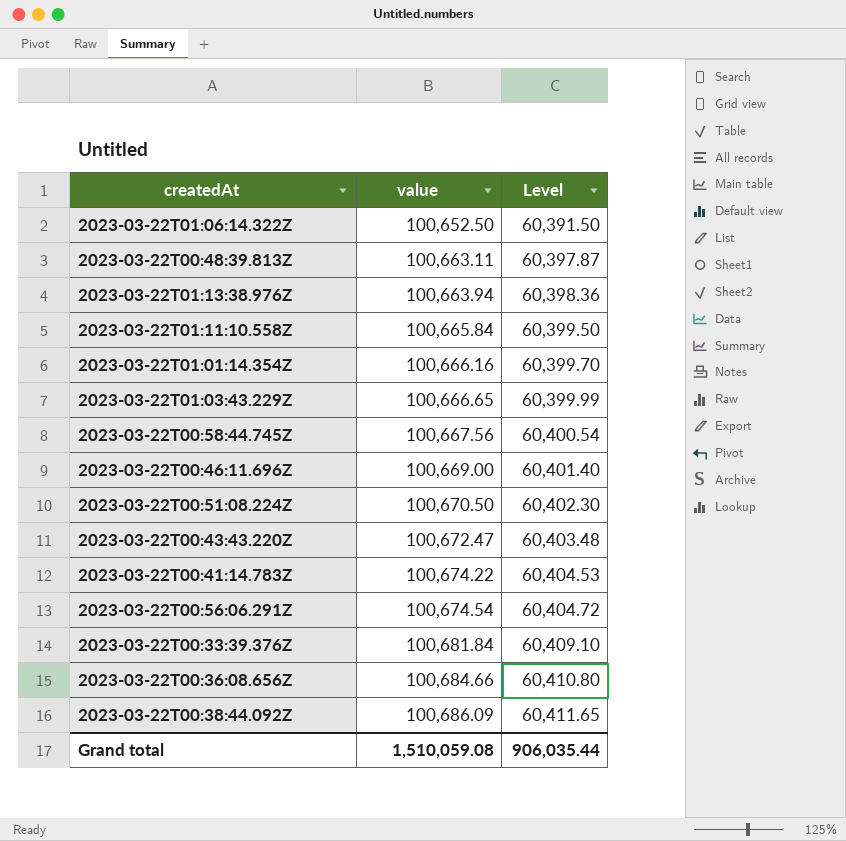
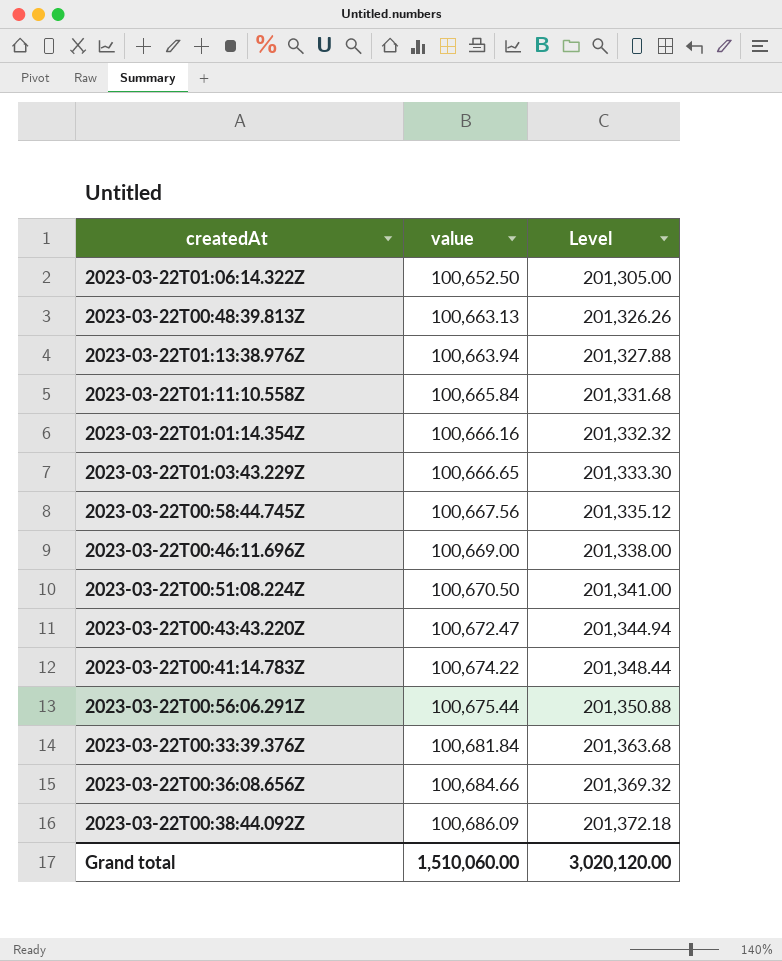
column Level | formula: [value] * 0.6 -> [value] * 2
2023-03-22T00:48:39.813Z | value: 100,663.11 -> 100,663.13
2023-03-22T00:56:06.291Z | value: 100,674.54 -> 100,675.44
Grand total | value: 1,510,059.08 -> 1,510,060.00
Grand total | Level: 906,035.44 -> 3,020,120.00

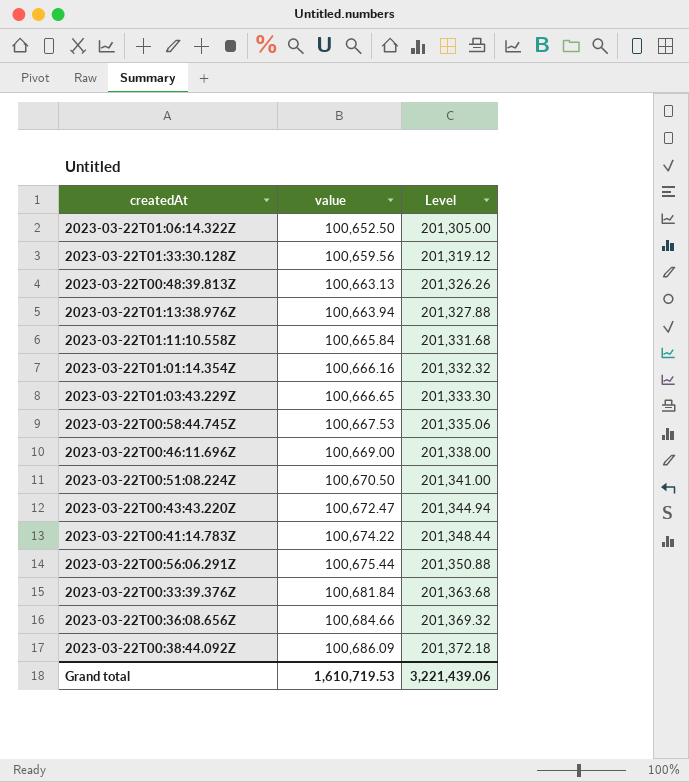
row 2023-03-22T01:33:30.128Z: none -> 100,659.56 | 201,319.12
2023-03-22T00:58:44.745Z | value: 100,667.56 -> 100,667.53
2023-03-22T00:58:44.745Z | Level: 201,335.12 -> 201,335.06
Grand total | value: 1,510,060.00 -> 1,610,719.53
Grand total | Level: 3,020,120.00 -> 3,221,439.06

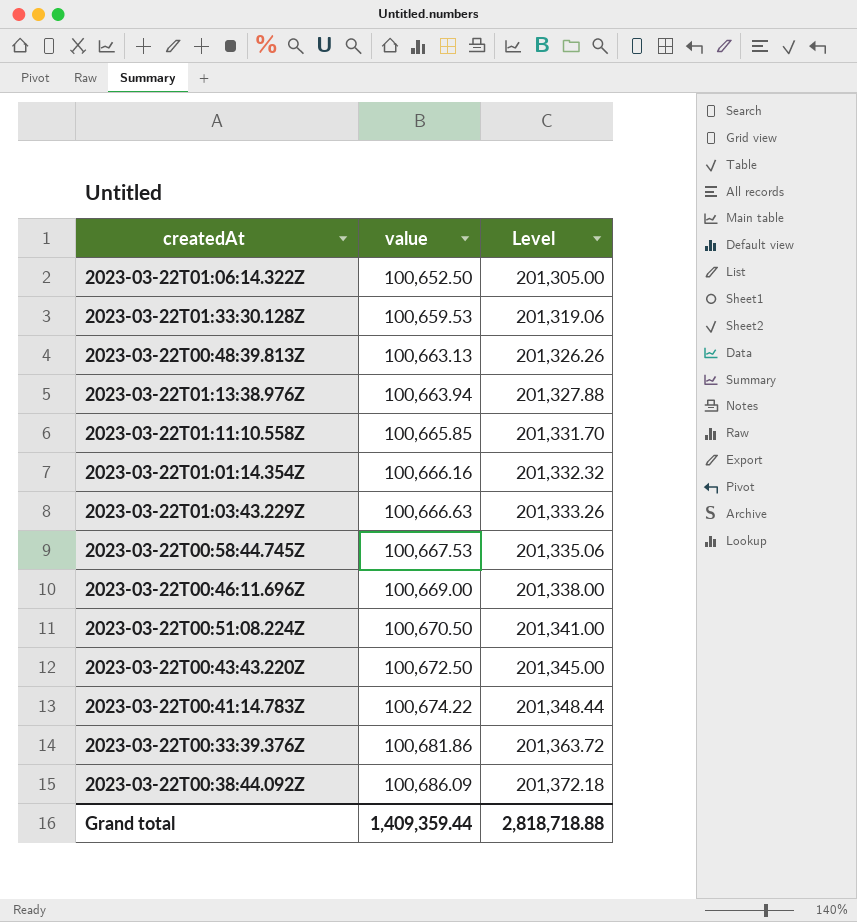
row 2023-03-22T00:56:06.291Z: 100,675.44 | 201,350.88 -> none
row 2023-03-22T00:36:08.656Z: 100,684.66 | 201,369.32 -> none
2023-03-22T01:33:30.128Z | value: 100,659.56 -> 100,659.53
2023-03-22T01:33:30.128Z | Level: 201,319.12 -> 201,319.06
2023-03-22T01:11:10.558Z | value: 100,665.84 -> 100,665.85
2023-03-22T01:11:10.558Z | Level: 201,331.68 -> 201,331.70
2023-03-22T01:03:43.229Z | value: 100,666.65 -> 100,666.63
2023-03-22T01:03:43.229Z | Level: 201,333.30 -> 201,333.26
2023-03-22T00:43:43.220Z | value: 100,672.47 -> 100,672.50
2023-03-22T00:43:43.220Z | Level: 201,344.94 -> 201,345.00
2023-03-22T00:33:39.376Z | value: 100,681.84 -> 100,681.86
2023-03-22T00:33:39.376Z | Level: 201,363.68 -> 201,363.72
Grand total | value: 1,610,719.53 -> 1,409,359.44
Grand total | Level: 3,221,439.06 -> 2,818,718.88

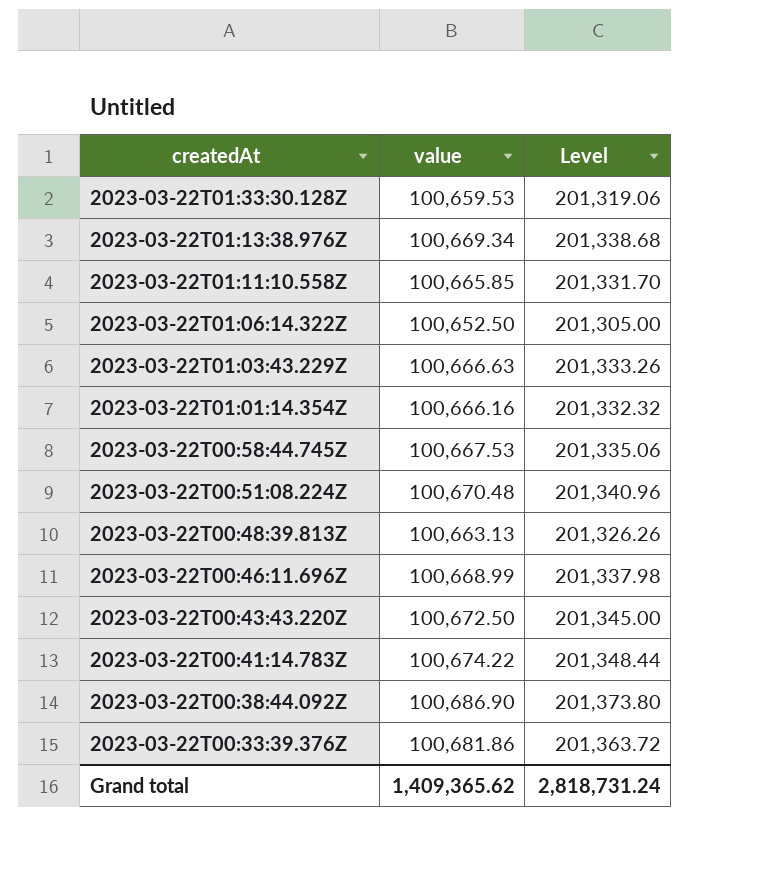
row order: value ascending -> createdAt descending
2023-03-22T01:13:38.976Z | value: 100,663.94 -> 100,669.34
2023-03-22T01:13:38.976Z | Level: 201,327.88 -> 201,338.68
2023-03-22T00:51:08.224Z | value: 100,670.50 -> 100,670.48
2023-03-22T00:51:08.224Z | Level: 201,341.00 -> 201,340.96
2023-03-22T00:46:11.696Z | value: 100,669.00 -> 100,668.99
2023-03-22T00:46:11.696Z | Level: 201,338.00 -> 201,337.98
2023-03-22T00:38:44.092Z | value: 100,686.09 -> 100,686.90
2023-03-22T00:38:44.092Z | Level: 201,372.18 -> 201,373.80
Grand total | value: 1,409,359.44 -> 1,409,365.62
Grand total | Level: 2,818,718.88 -> 2,818,731.24

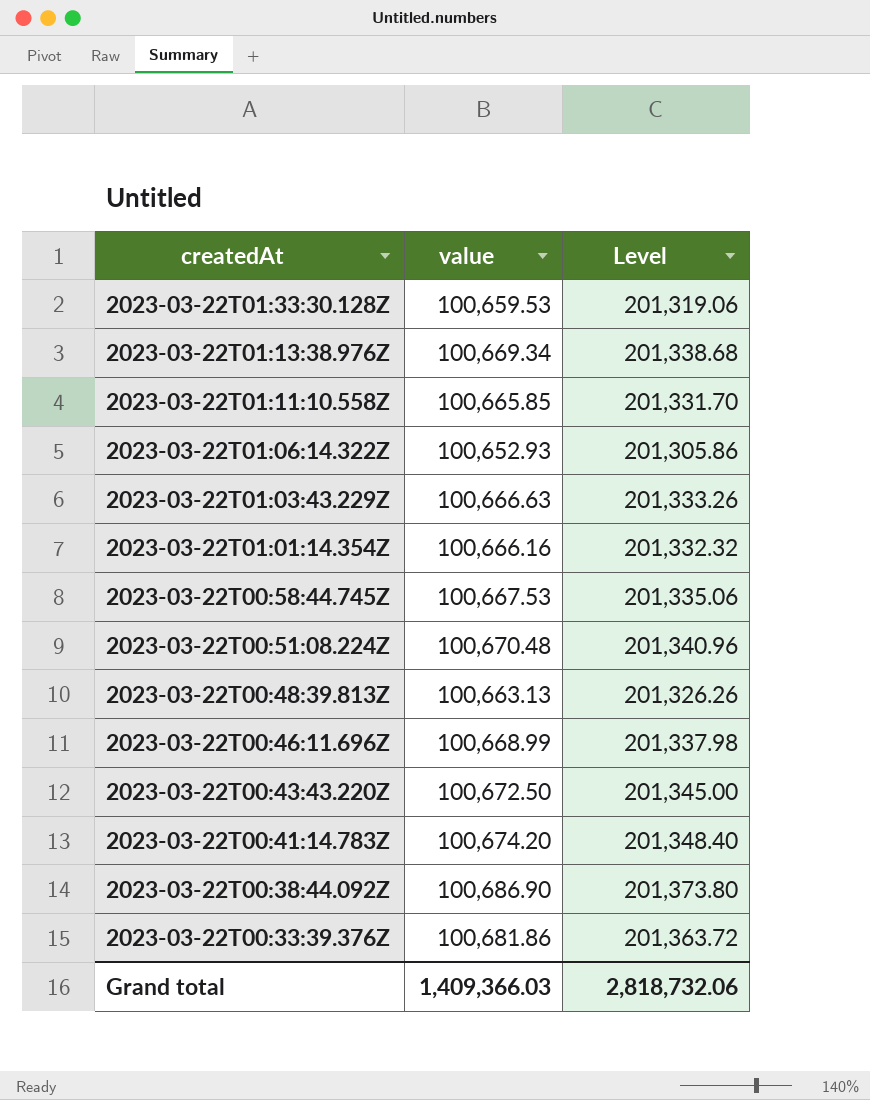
2023-03-22T01:06:14.322Z | value: 100,652.50 -> 100,652.93
2023-03-22T01:06:14.322Z | Level: 201,305.00 -> 201,305.86
2023-03-22T00:41:14.783Z | value: 100,674.22 -> 100,674.20
2023-03-22T00:41:14.783Z | Level: 201,348.44 -> 201,348.40
Grand total | value: 1,409,365.62 -> 1,409,366.03
Grand total | Level: 2,818,731.24 -> 2,818,732.06

